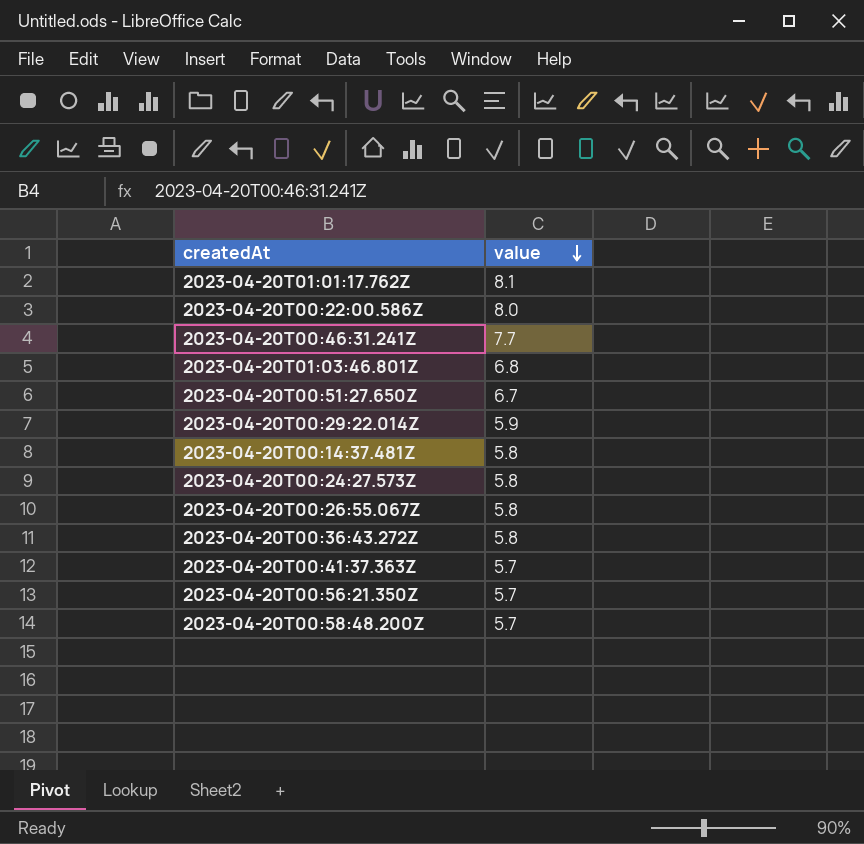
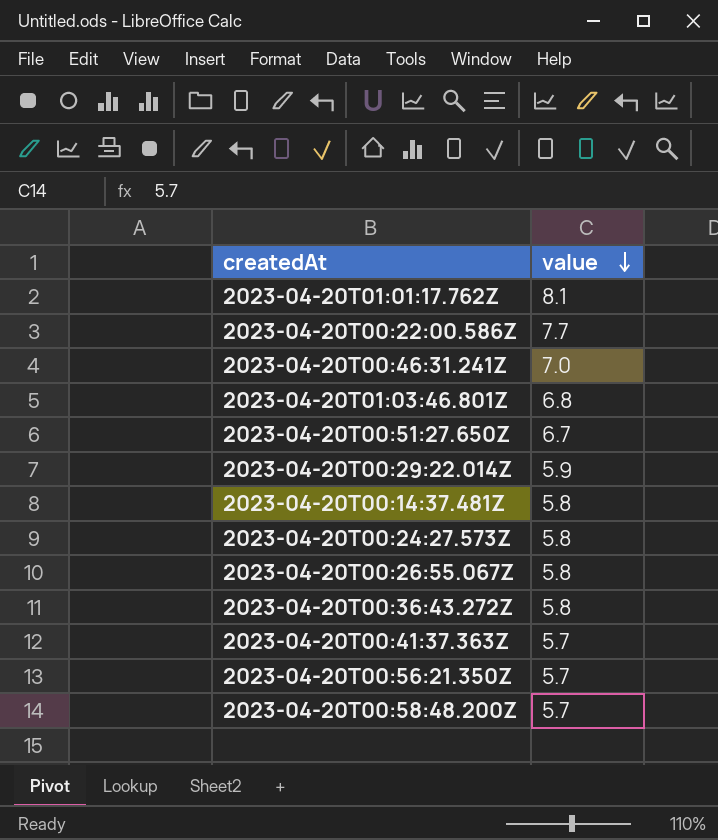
2023-04-20T00:22:00.586Z | value: 8.0 -> 7.7
2023-04-20T00:46:31.241Z | value: 7.7 -> 7.0

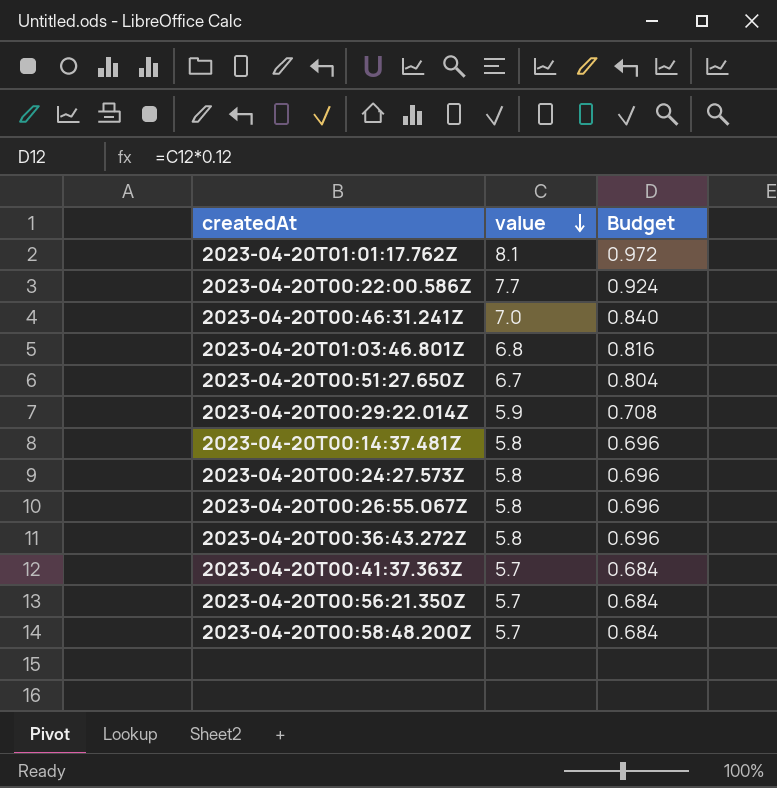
column Budget | formula: none -> [value] * 0.12

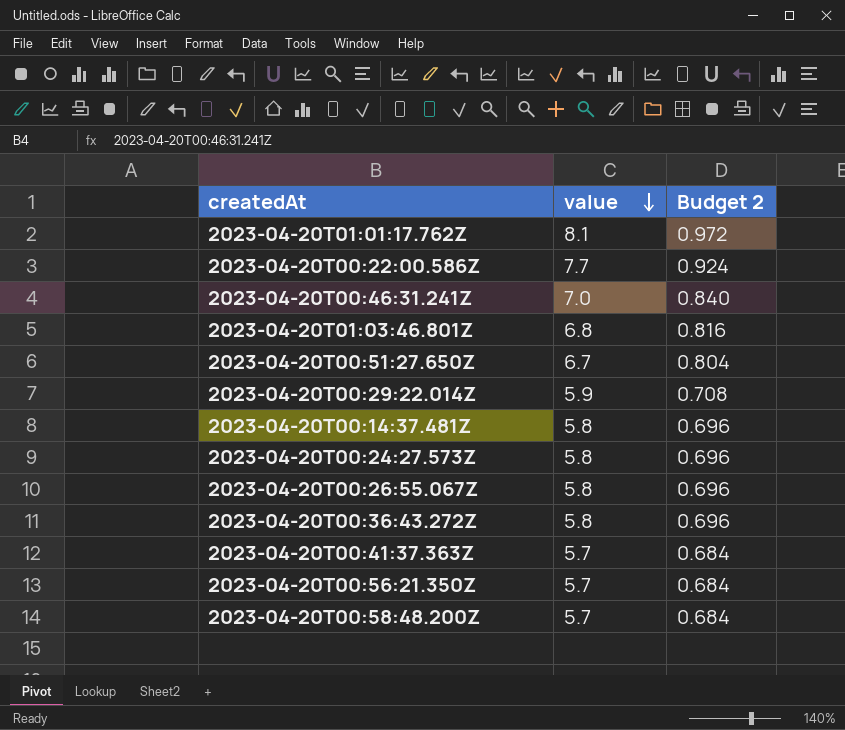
column name: Budget -> Budget 2

